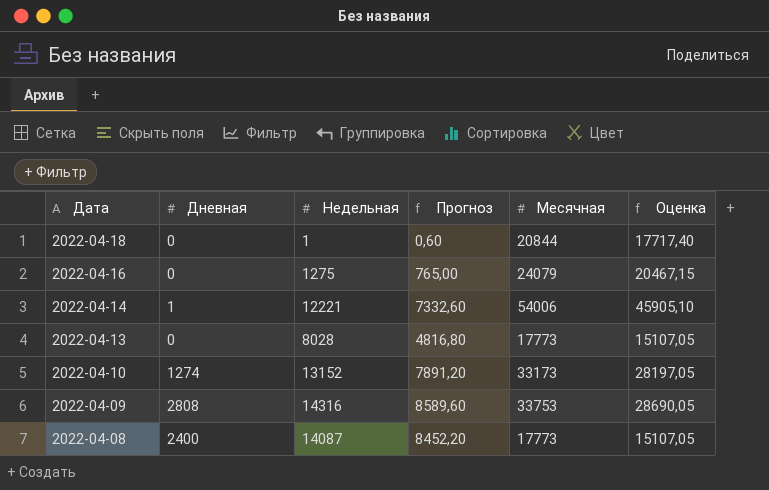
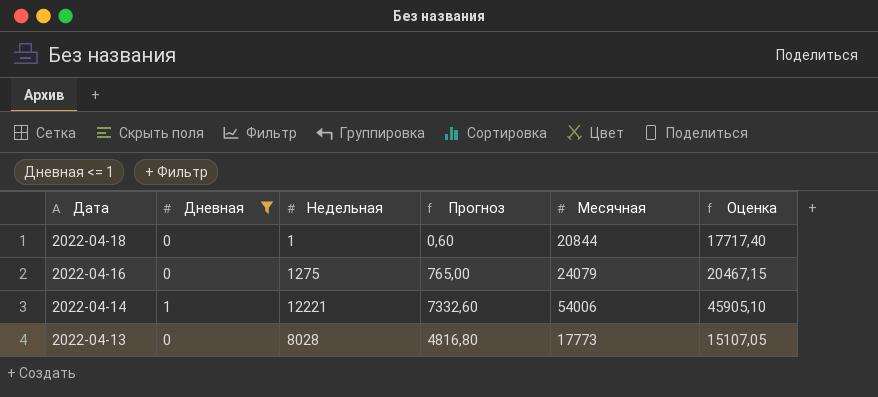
filter: none -> Дневная <= 1

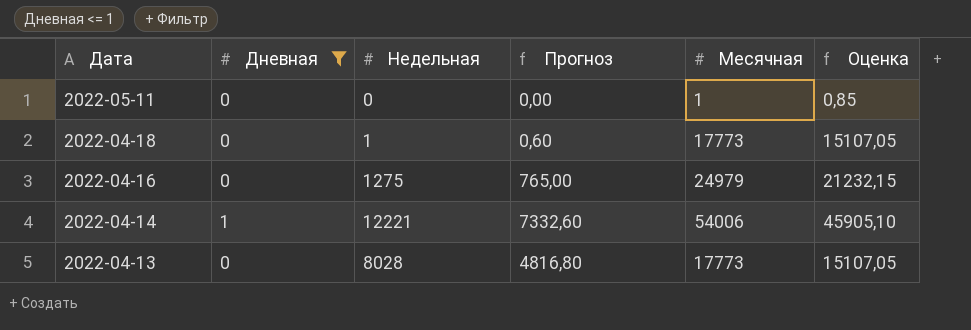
row 2022-05-11: none -> 0 | 0 | 0,00 | 1 | 0,85
2022-04-18 | Месячная: 20844 -> 17773
2022-04-18 | Оценка: 17717,40 -> 15107,05
2022-04-16 | Месячная: 24079 -> 24979
2022-04-16 | Оценка: 20467,15 -> 21232,15

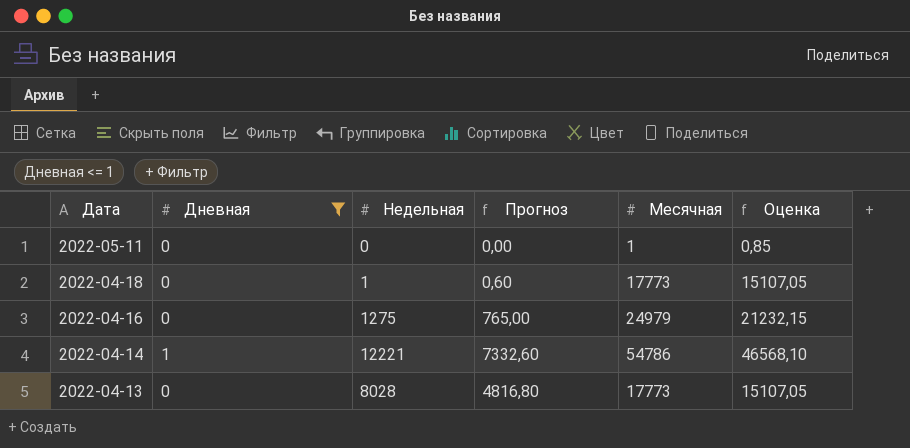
2022-04-14 | Месячная: 54006 -> 54786
2022-04-14 | Оценка: 45905,10 -> 46568,10

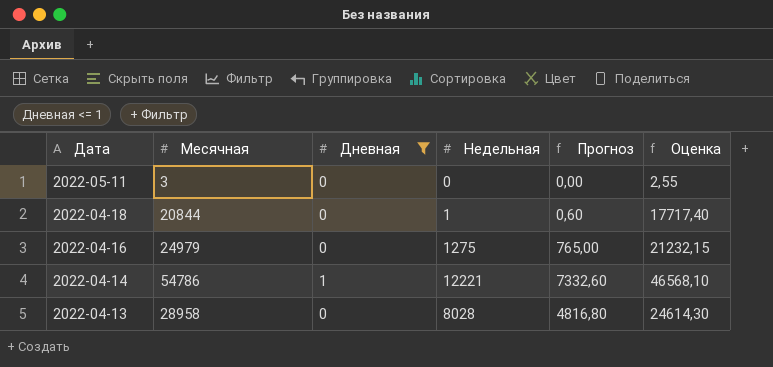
column Месячная | position: 5 -> 2
2022-05-11 | Месячная: 1 -> 3
2022-05-11 | Оценка: 0,85 -> 2,55
2022-04-18 | Месячная: 17773 -> 20844
2022-04-18 | Оценка: 15107,05 -> 17717,40
2022-04-13 | Месячная: 17773 -> 28958
2022-04-13 | Оценка: 15107,05 -> 24614,30

